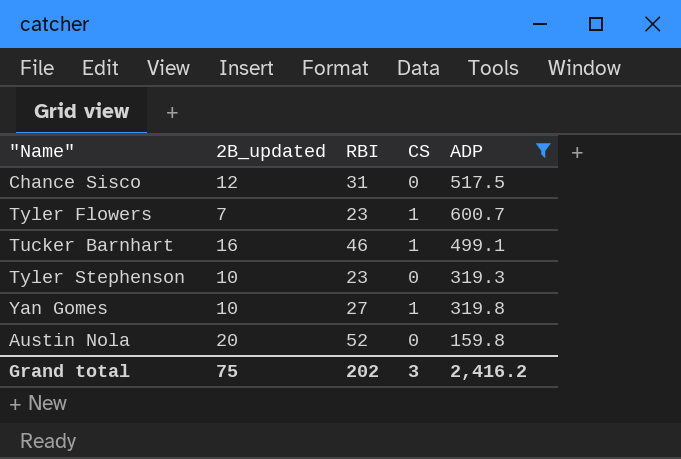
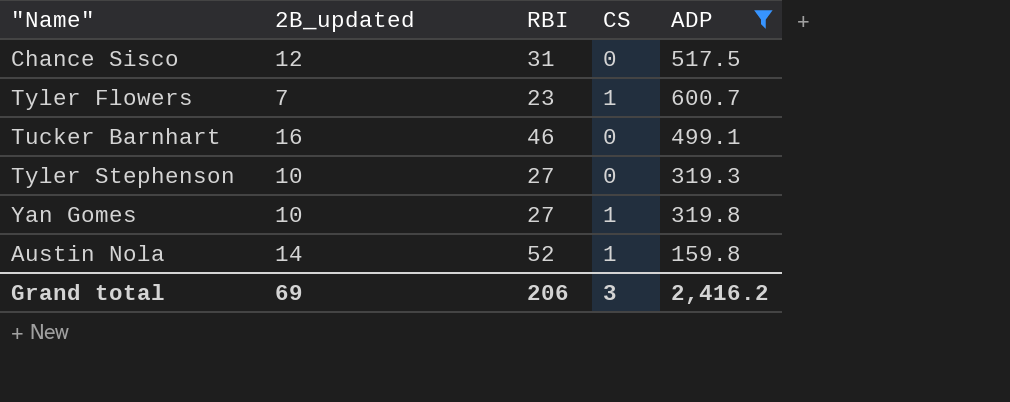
Tucker Barnhart | CS: 1 -> 0
Tyler Stephenson | RBI: 23 -> 27
Austin Nola | 2B_updated: 20 -> 14
Austin Nola | CS: 0 -> 1
Grand total | 2B_updated: 75 -> 69
Grand total | RBI: 202 -> 206

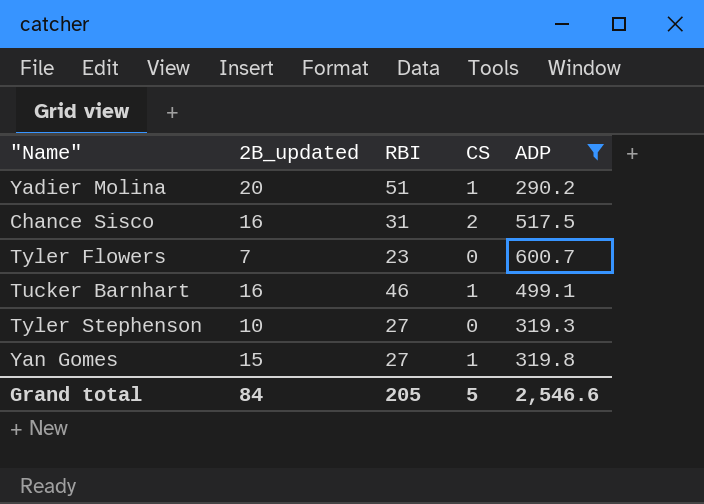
row Austin Nola: 14 | 52 | 1 | 159.8 -> none
row Yadier Molina: none -> 20 | 51 | 1 | 290.2
Chance Sisco | 2B_updated: 12 -> 16
Chance Sisco | CS: 0 -> 2
Tyler Flowers | CS: 1 -> 0
Tucker Barnhart | CS: 0 -> 1
Yan Gomes | 2B_updated: 10 -> 15
Grand total | 2B_updated: 69 -> 84
Grand total | RBI: 206 -> 205
Grand total | CS: 3 -> 5
Grand total | ADP: 2,416.2 -> 2,546.6

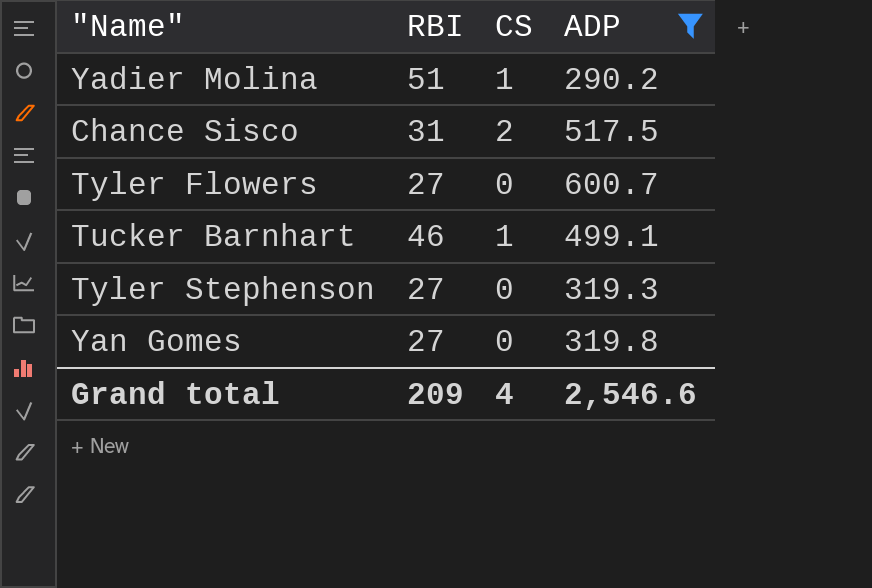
column 2B_updated | position: 2 -> none
Tyler Flowers | RBI: 23 -> 27
Yan Gomes | CS: 1 -> 0
Grand total | RBI: 205 -> 209
Grand total | CS: 5 -> 4

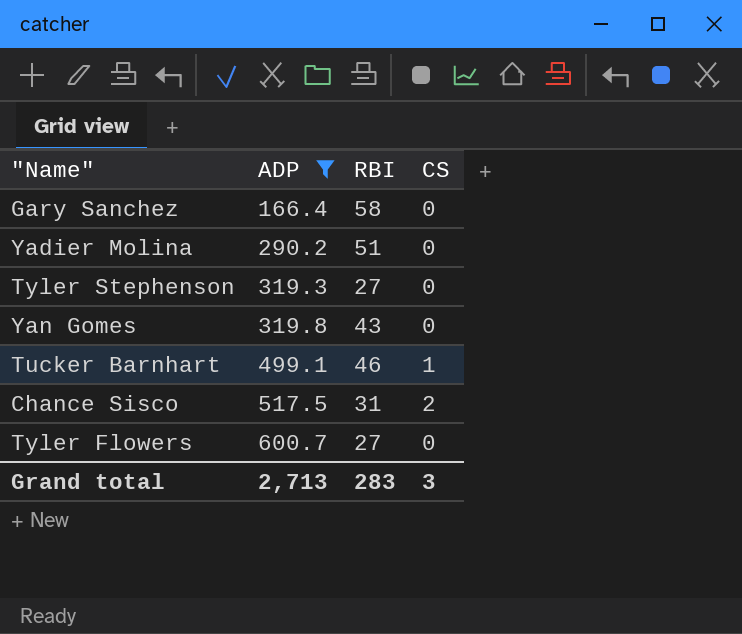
row order: none -> ADP ascending
column ADP | position: 4 -> 2
row Gary Sanchez: none -> 166.4 | 58 | 0
Yadier Molina | CS: 1 -> 0
Yan Gomes | RBI: 27 -> 43
Grand total | ADP: 2,546.6 -> 2,713
Grand total | RBI: 209 -> 283
Grand total | CS: 4 -> 3

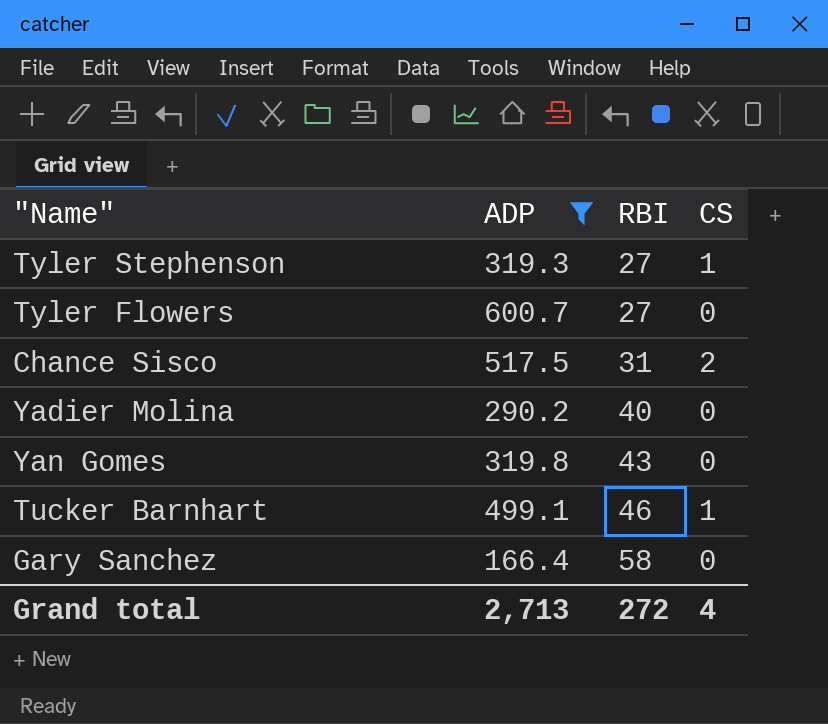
row order: ADP ascending -> RBI ascending
Tyler Stephenson | CS: 0 -> 1
Yadier Molina | RBI: 51 -> 40
Grand total | RBI: 283 -> 272
Grand total | CS: 3 -> 4

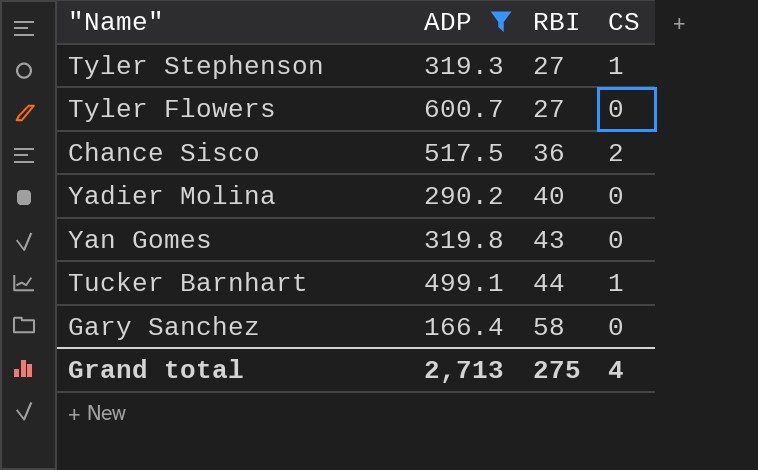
Chance Sisco | RBI: 31 -> 36
Tucker Barnhart | RBI: 46 -> 44
Grand total | RBI: 272 -> 275

